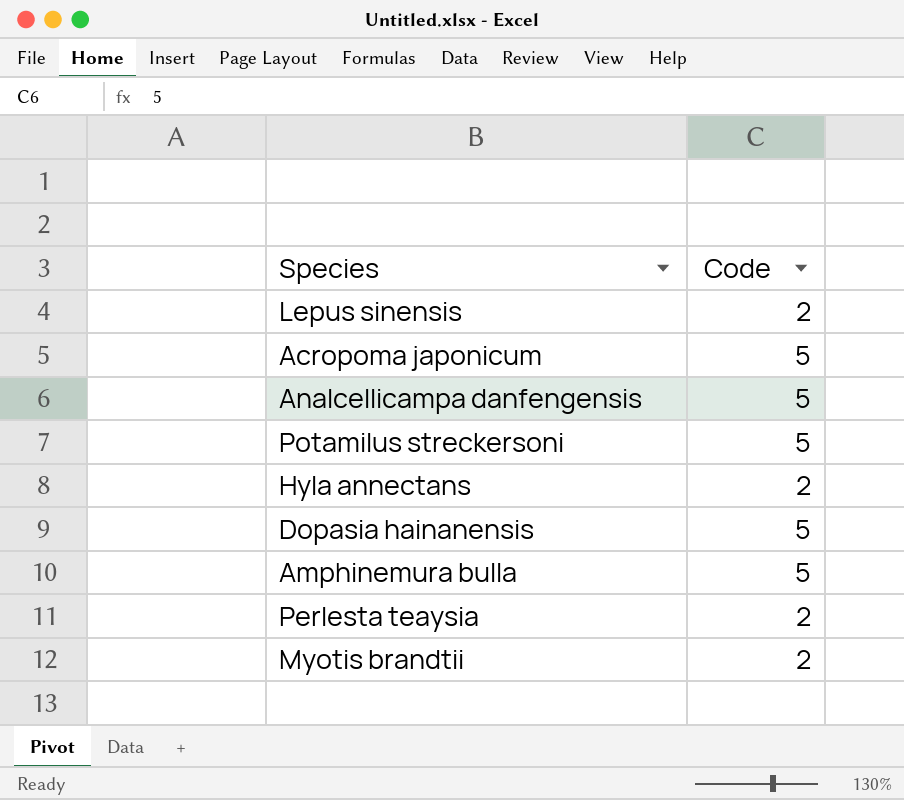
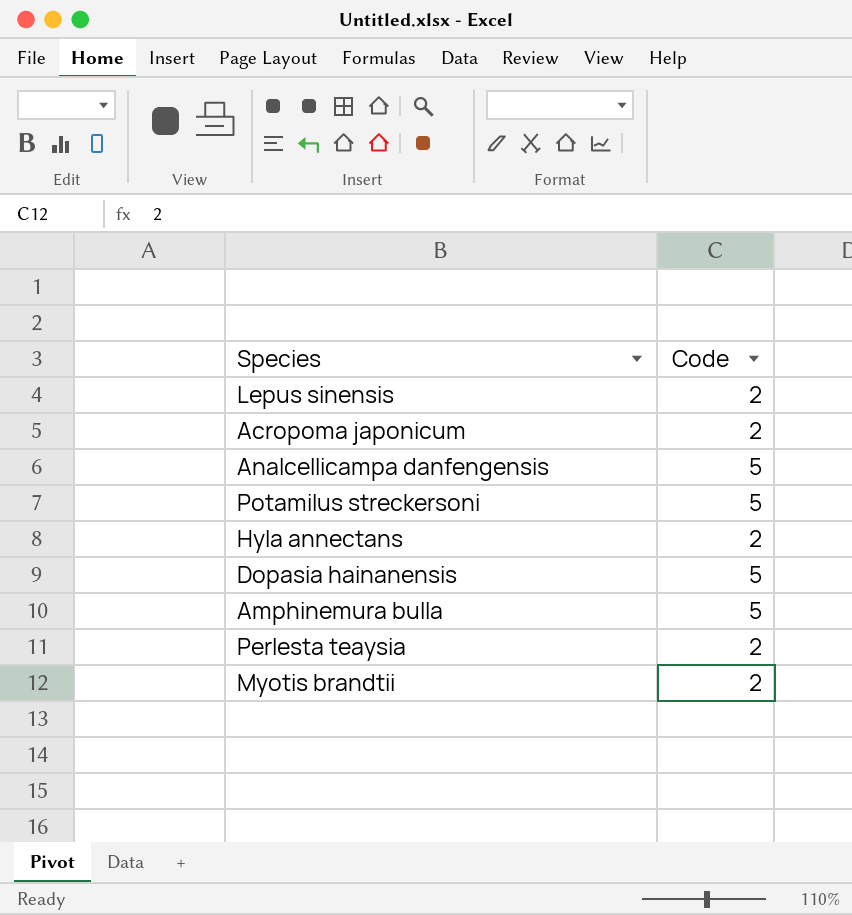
Acropoma japonicum | Code: 5 -> 2

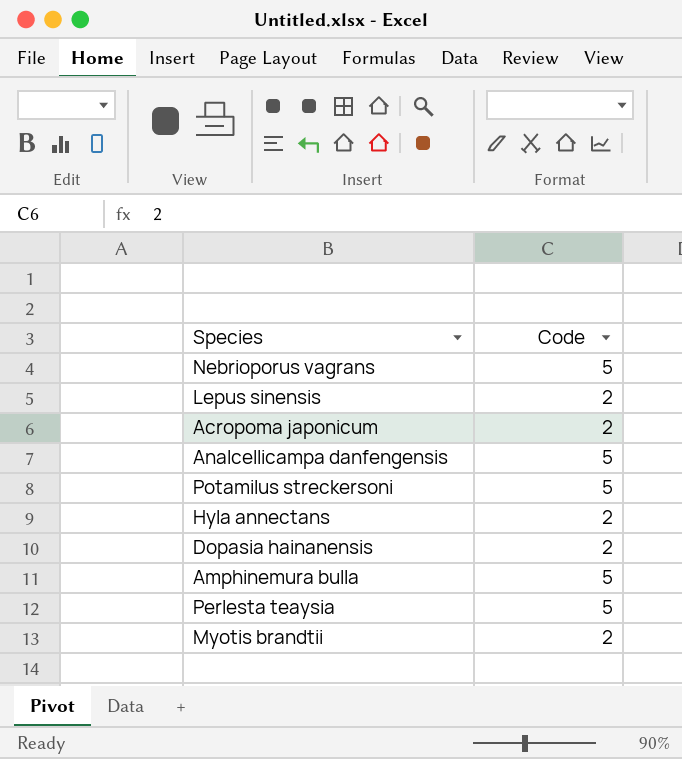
row Nebrioporus vagrans: none -> 5
Dopasia hainanensis | Code: 5 -> 2
Perlesta teaysia | Code: 2 -> 5

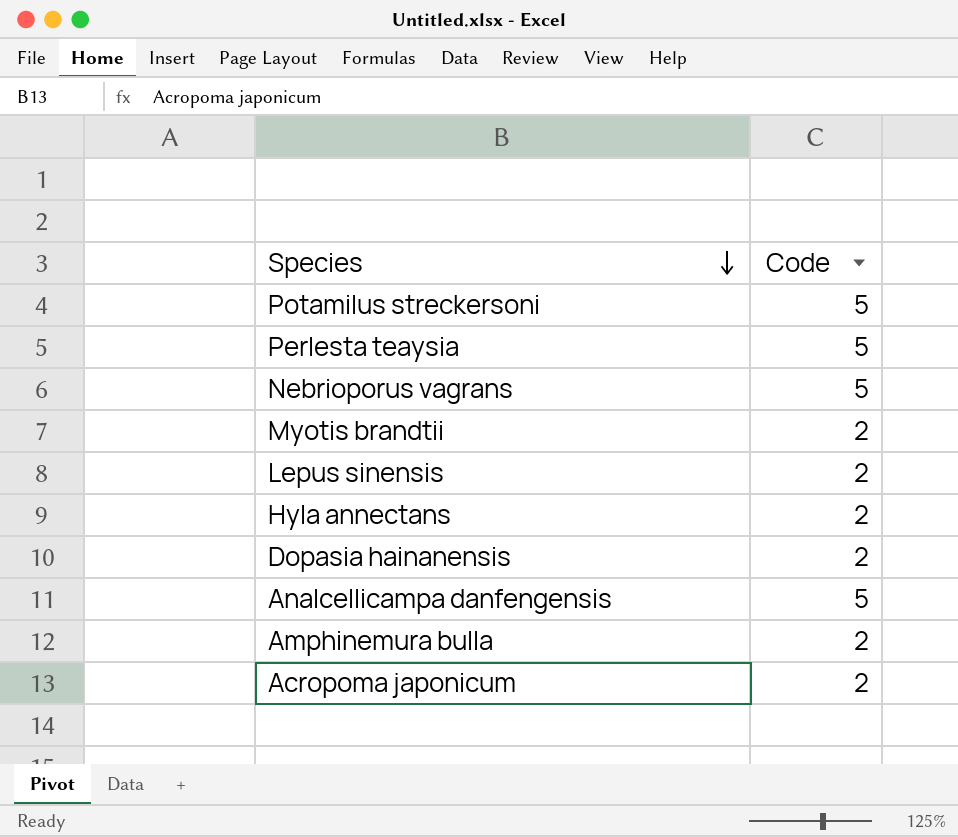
row order: none -> Species descending
Amphinemura bulla | Code: 5 -> 2

